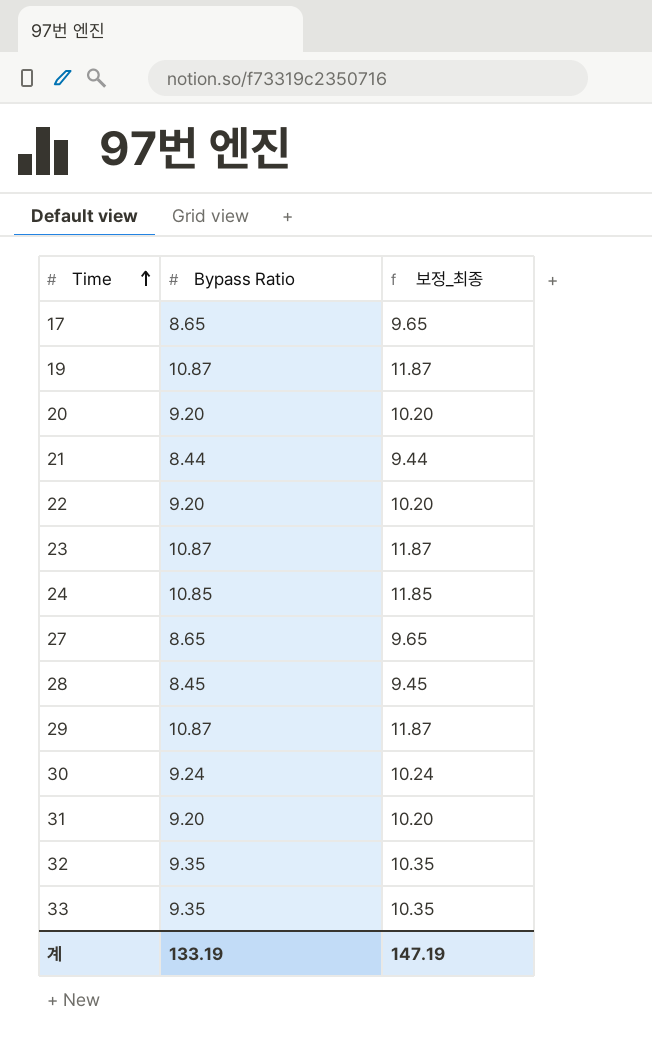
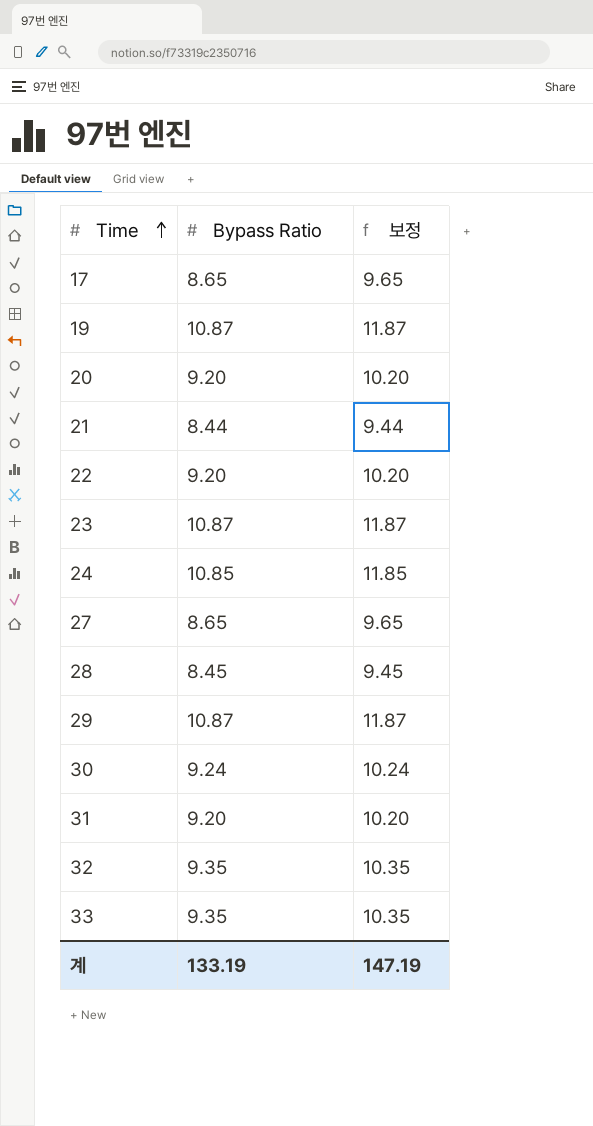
column name: 보정_최종 -> 보정

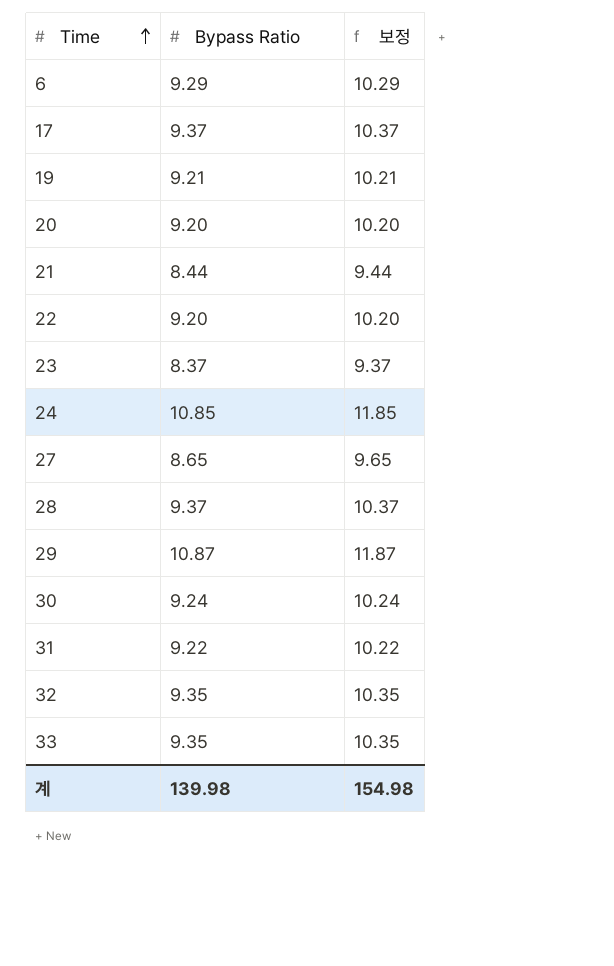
row 6: none -> 9.29 | 10.29
17 | Bypass Ratio: 8.65 -> 9.37
17 | 보정: 9.65 -> 10.37
19 | Bypass Ratio: 10.87 -> 9.21
19 | 보정: 11.87 -> 10.21
23 | Bypass Ratio: 10.87 -> 8.37
23 | 보정: 11.87 -> 9.37
28 | Bypass Ratio: 8.45 -> 9.37
28 | 보정: 9.45 -> 10.37
31 | Bypass Ratio: 9.20 -> 9.22
31 | 보정: 10.20 -> 10.22
계 | Bypass Ratio: 133.19 -> 139.98
계 | 보정: 147.19 -> 154.98

